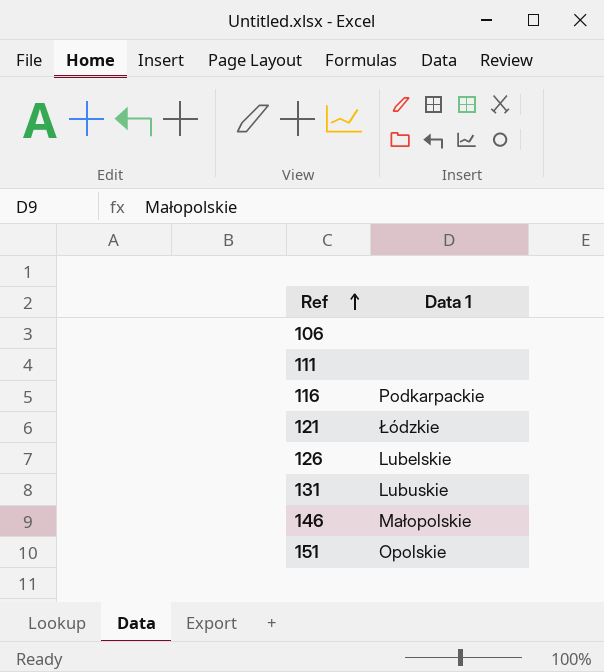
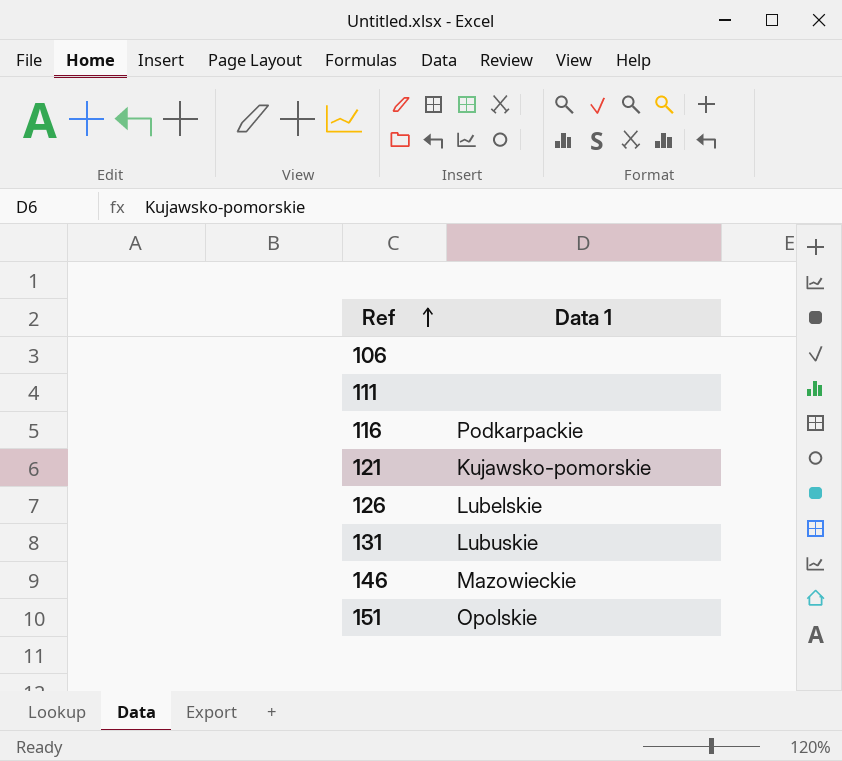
121 | Data 1: Łódzkie -> Kujawsko-pomorskie
146 | Data 1: Małopolskie -> Mazowieckie

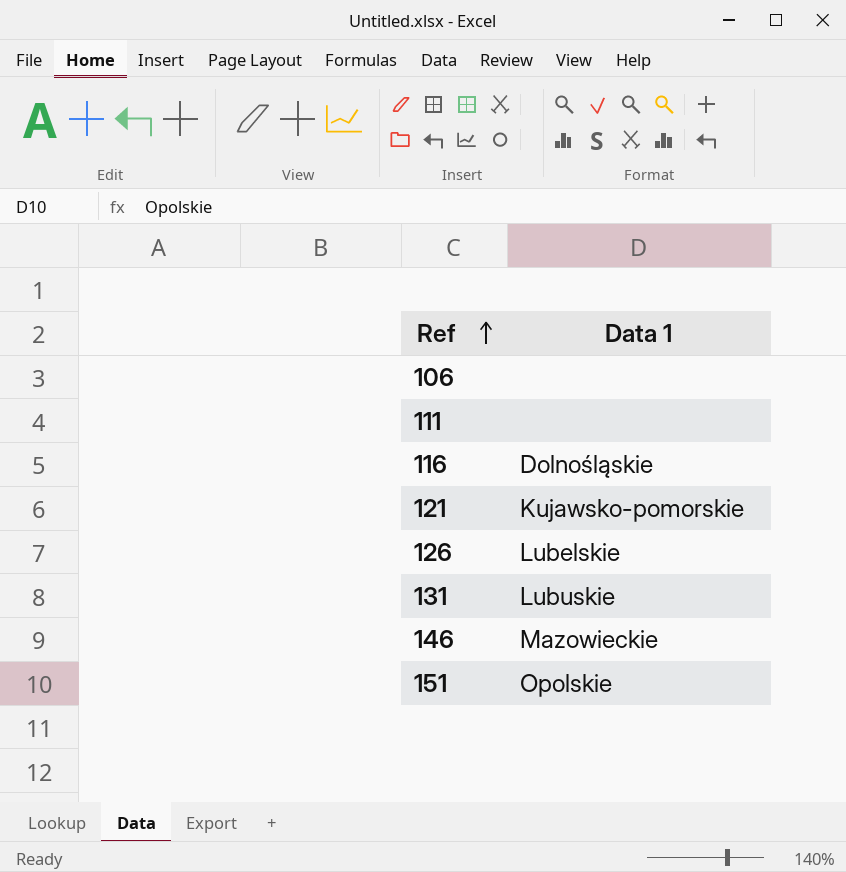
116 | Data 1: Podkarpackie -> Dolnośląskie

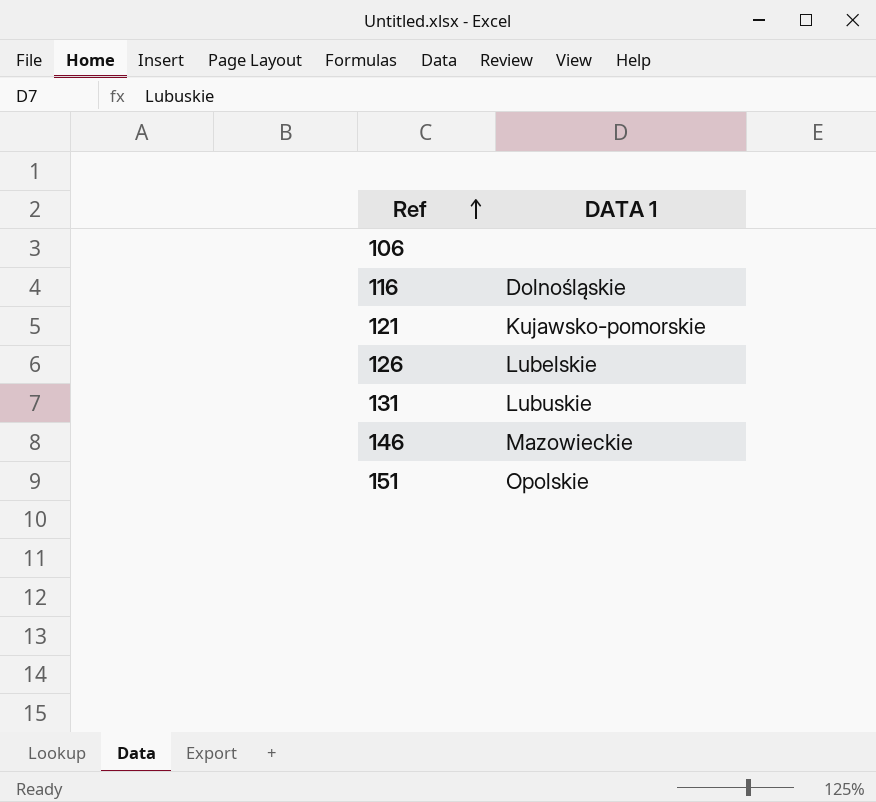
column name: Data 1 -> DATA 1
row 111: none -> none

